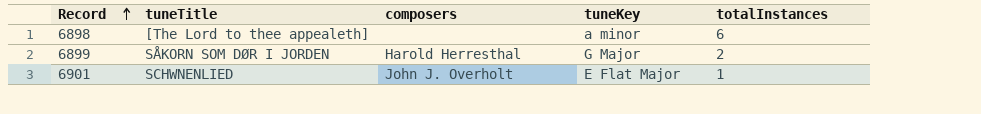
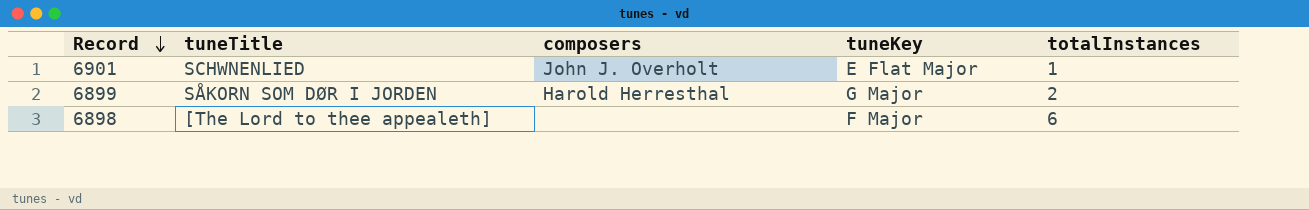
row order: Record ascending -> Record descending
6898 | tuneKey: a minor -> F Major

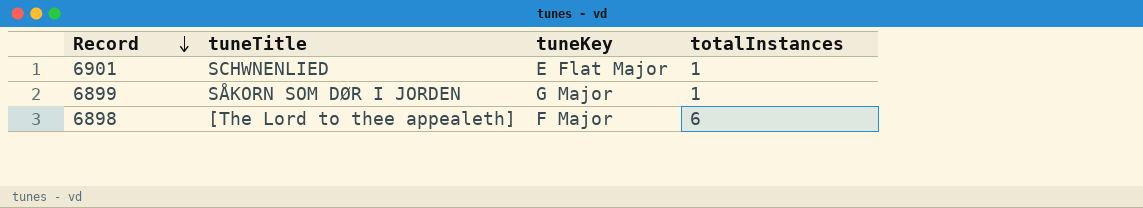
column composers | position: 3 -> none
6899 | totalInstances: 2 -> 1

